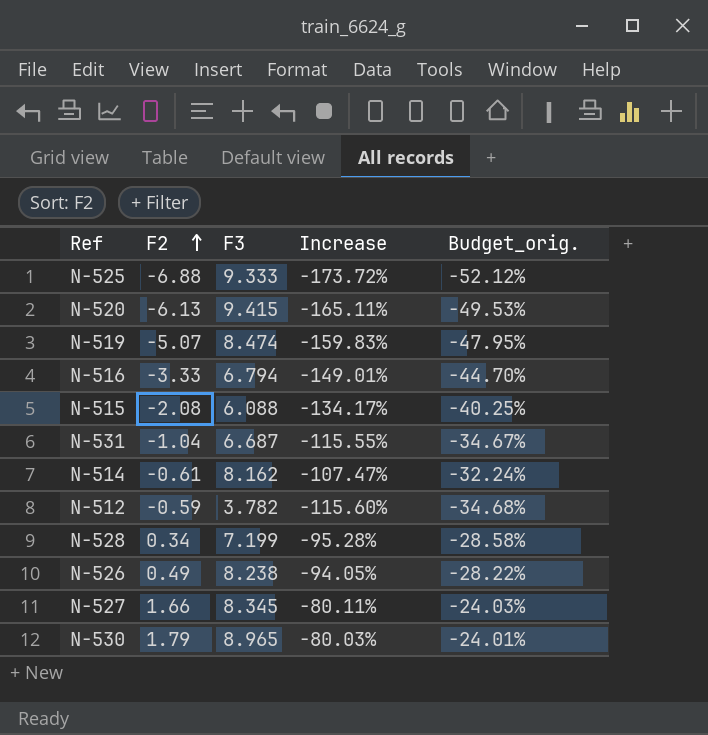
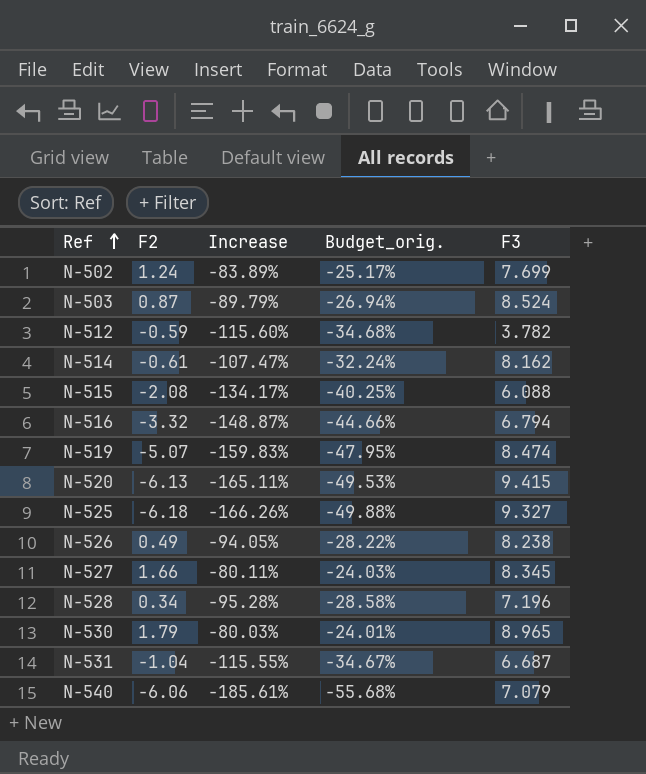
row order: F2 ascending -> Ref ascending
column F3 | position: 3 -> 5
row N-502: none -> 1.24 | -83.89% | -25.17% | 7.699
row N-503: none -> 0.87 | -89.79% | -26.94% | 8.524
N-516 | F2: -3.33 -> -3.32
N-516 | Increase: -149.01% -> -148.87%
N-516 | Budget_orig.: -44.70% -> -44.66%
N-525 | F2: -6.88 -> -6.18
N-525 | Increase: -173.72% -> -166.26%
N-525 | Budget_orig.: -52.12% -> -49.88%
N-525 | F3: 9.333 -> 9.327
N-528 | F3: 7.199 -> 7.196
row N-540: none -> -6.06 | -185.61% | -55.68% | 7.079

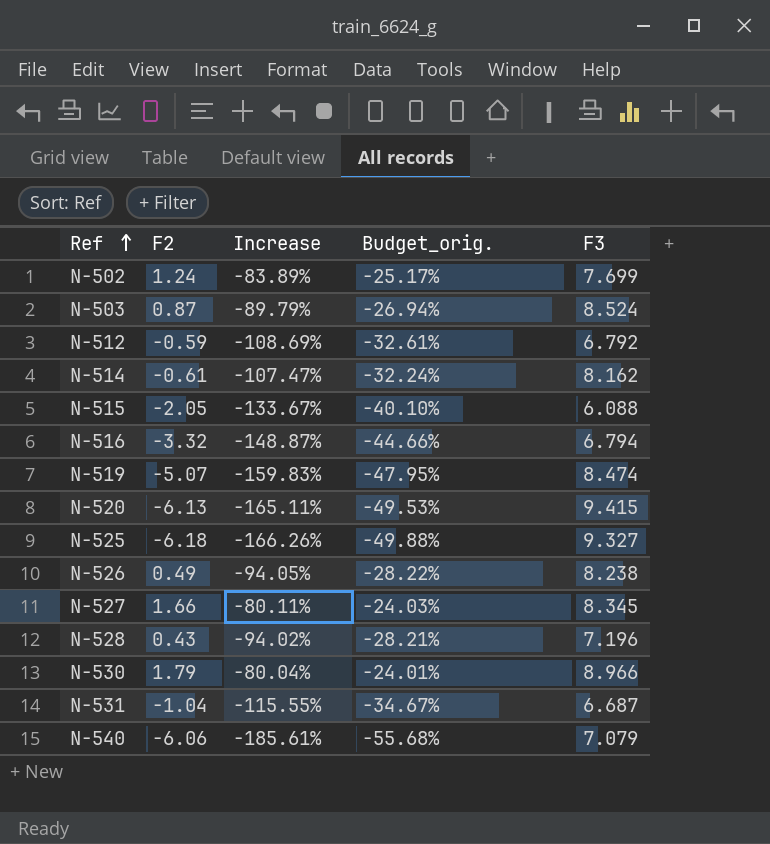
N-512 | Increase: -115.60% -> -108.69%
N-512 | Budget_orig.: -34.68% -> -32.61%
N-512 | F3: 3.782 -> 6.792
N-515 | F2: -2.08 -> -2.05
N-515 | Increase: -134.17% -> -133.67%
N-515 | Budget_orig.: -40.25% -> -40.10%
N-528 | F2: 0.34 -> 0.43
N-528 | Increase: -95.28% -> -94.02%
N-528 | Budget_orig.: -28.58% -> -28.21%
N-530 | Increase: -80.03% -> -80.04%
N-530 | F3: 8.965 -> 8.966

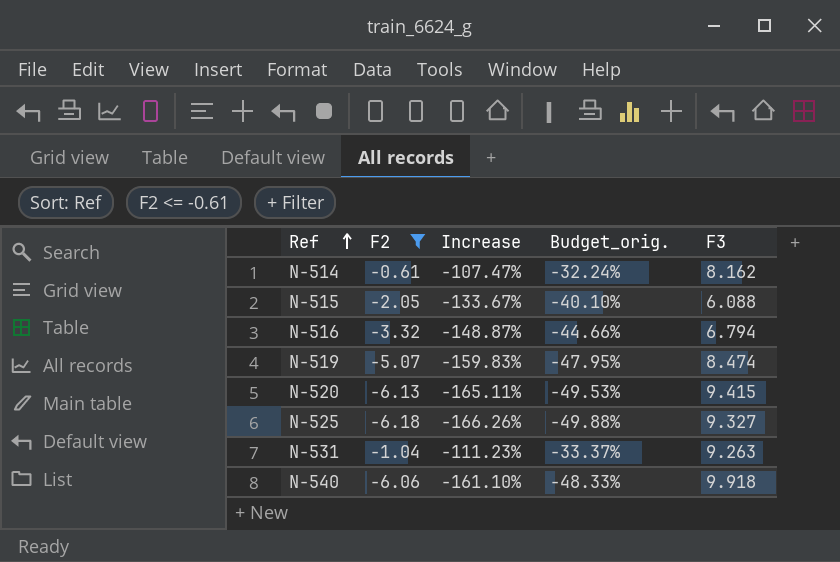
filter: none -> F2 <= -0.61
N-531 | Increase: -115.55% -> -111.23%
N-531 | Budget_orig.: -34.67% -> -33.37%
N-531 | F3: 6.687 -> 9.263
N-540 | Increase: -185.61% -> -161.10%
N-540 | Budget_orig.: -55.68% -> -48.33%
N-540 | F3: 7.079 -> 9.918

